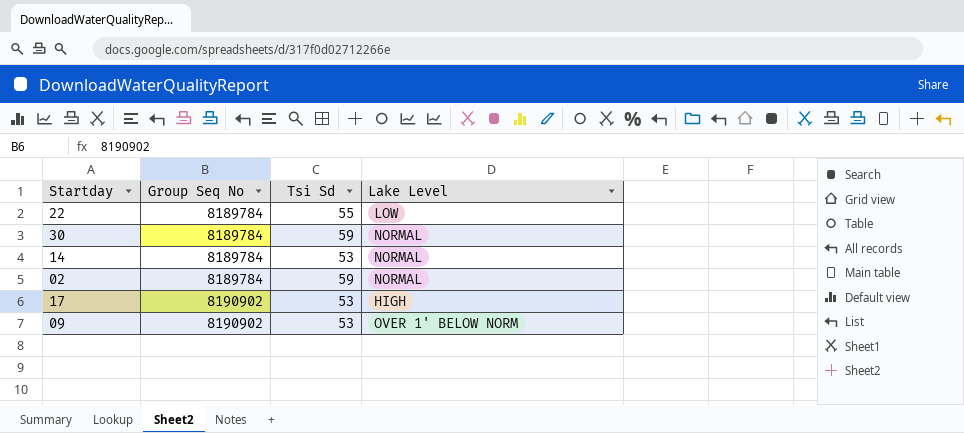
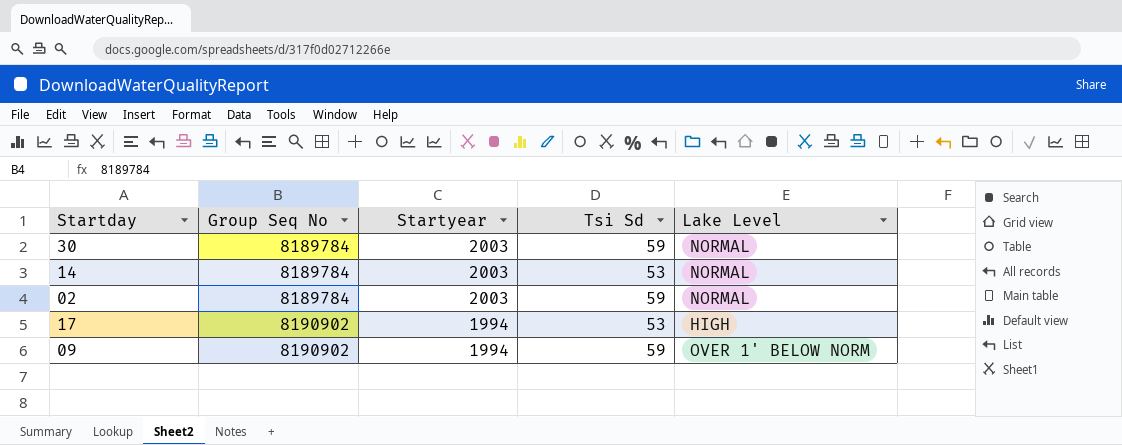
column Startyear | position: none -> 3
row 22: 8189784 | 55 | LOW -> none
09 | Tsi Sd: 53 -> 59

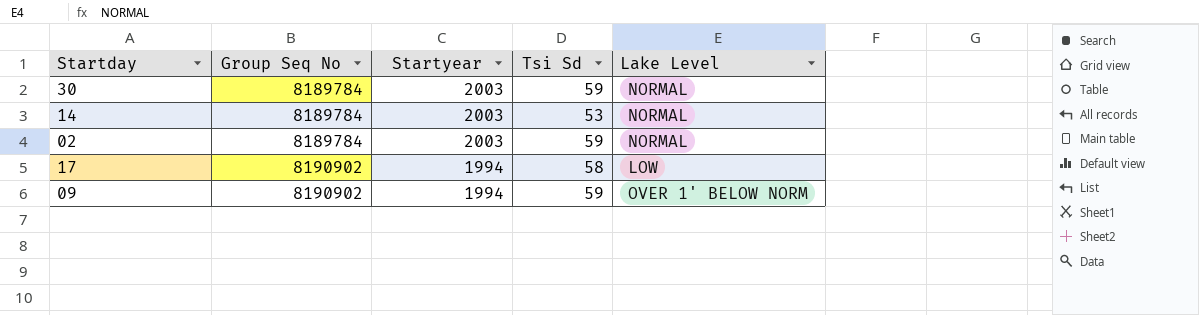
17 | Tsi Sd: 53 -> 58
17 | Lake Level: HIGH -> LOW

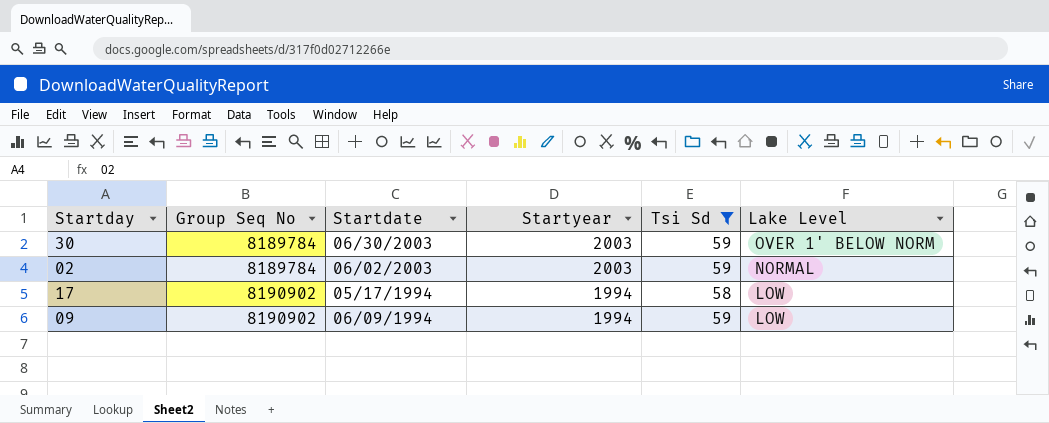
filter: none -> Tsi Sd != 53
column Startdate | position: none -> 3
30 | Lake Level: NORMAL -> OVER 1' BELOW NORM
09 | Lake Level: OVER 1' BELOW NORM -> LOW

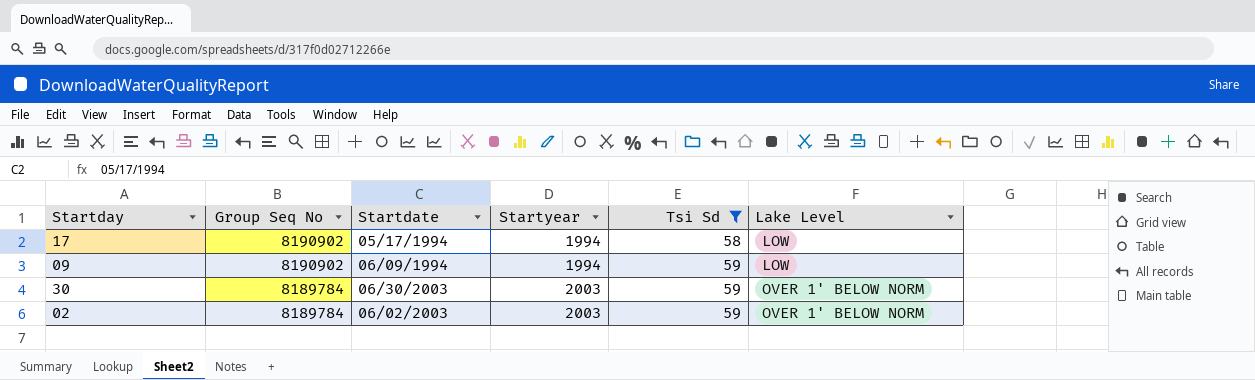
row order: Group Seq No ascending -> Group Seq No descending
02 | Lake Level: NORMAL -> OVER 1' BELOW NORM

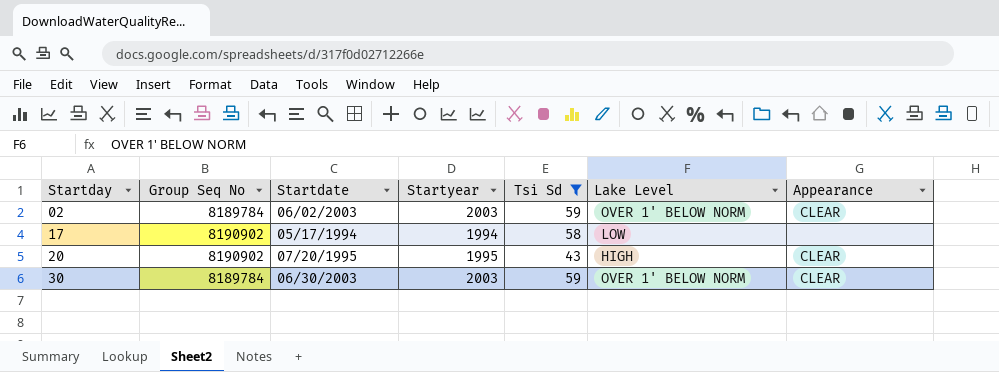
row order: Group Seq No descending -> Startday ascending
column Appearance | position: none -> 7
row 09: 8190902 | 06/09/1994 | 1994 | 59 | LOW -> none
row 20: none -> 8190902 | 07/20/1995 | 1995 | 43 | HIGH | CLEAR

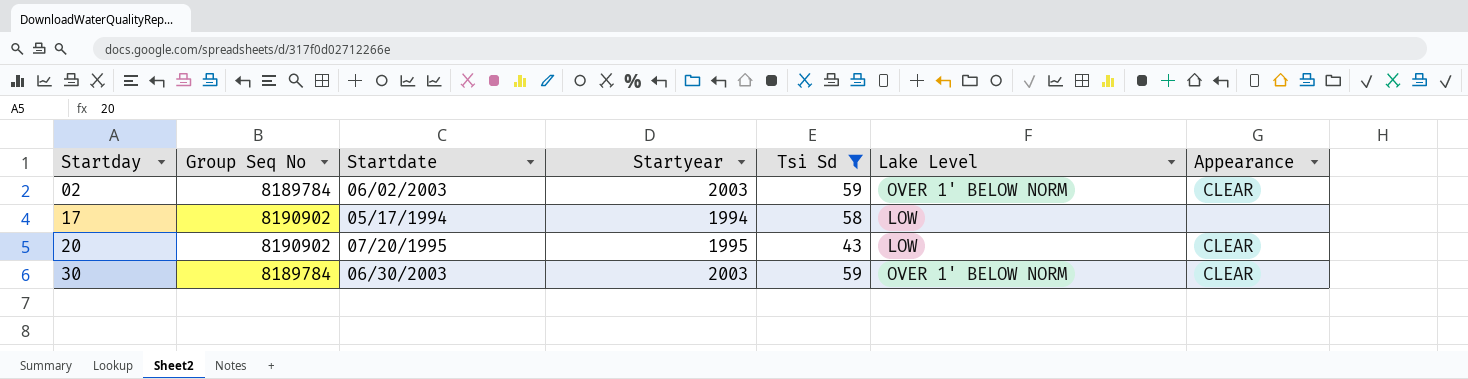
20 | Lake Level: HIGH -> LOW

